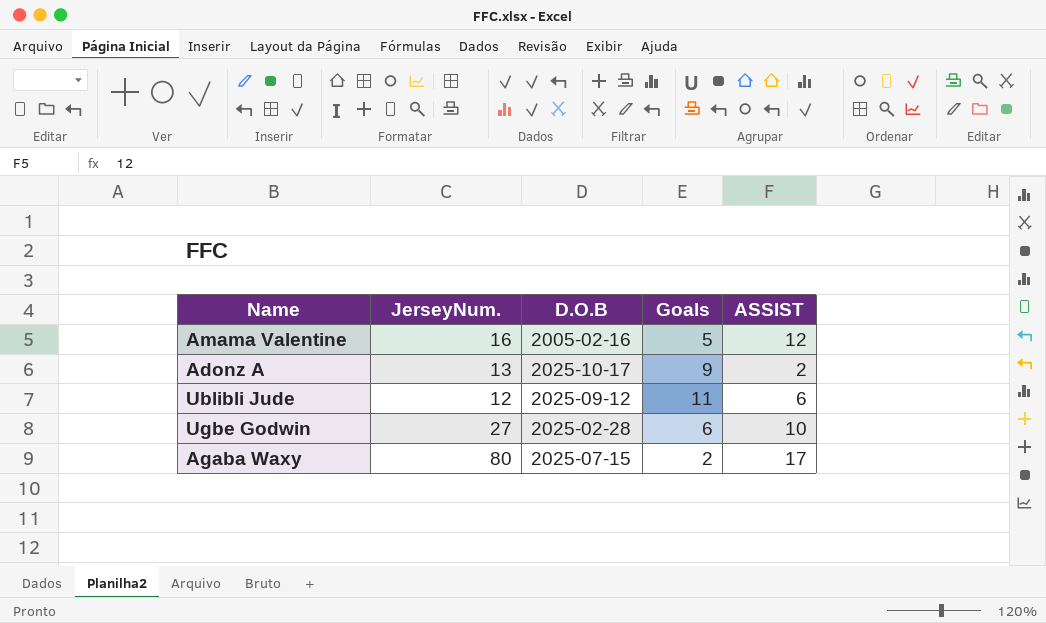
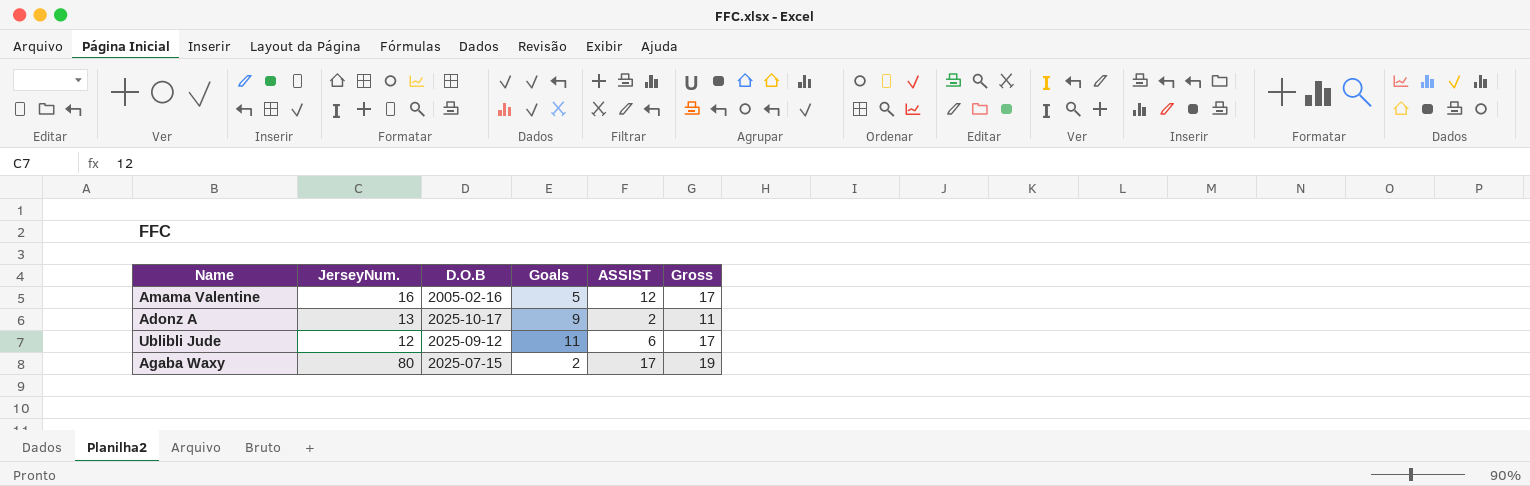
column Gross | formula: none -> [Goals] + [ASSIST]
row Ugbe Godwin: 27 | 2025-02-28 | 6 | 10 -> none

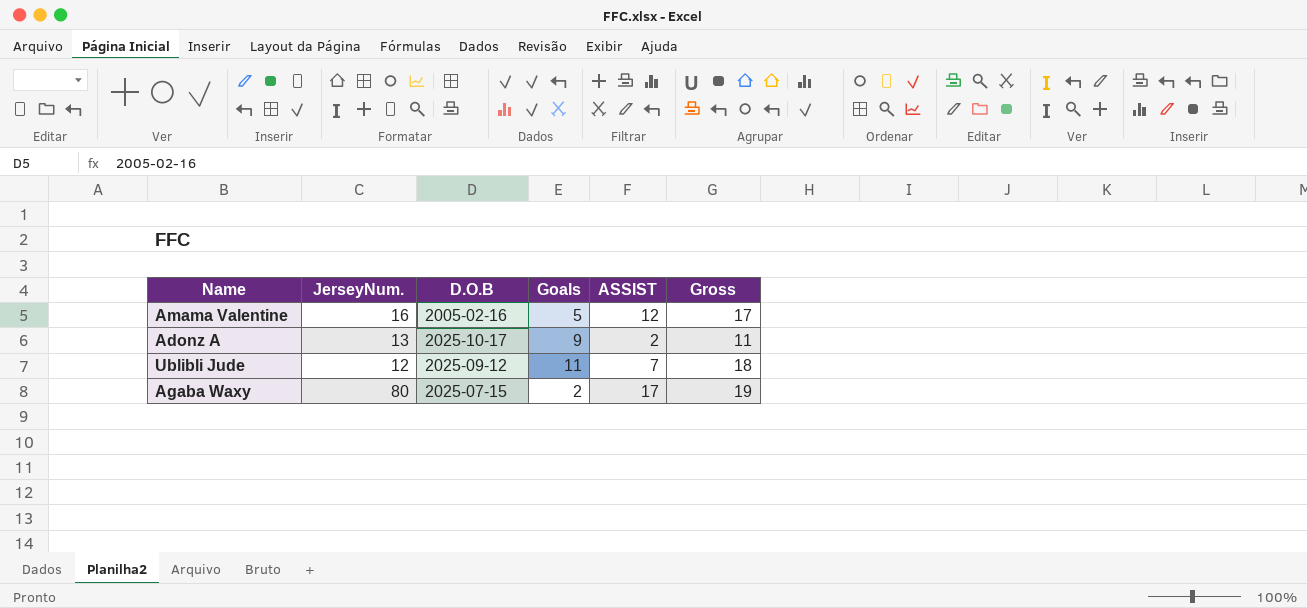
Ublibli Jude | ASSIST: 6 -> 7
Ublibli Jude | Gross: 17 -> 18

